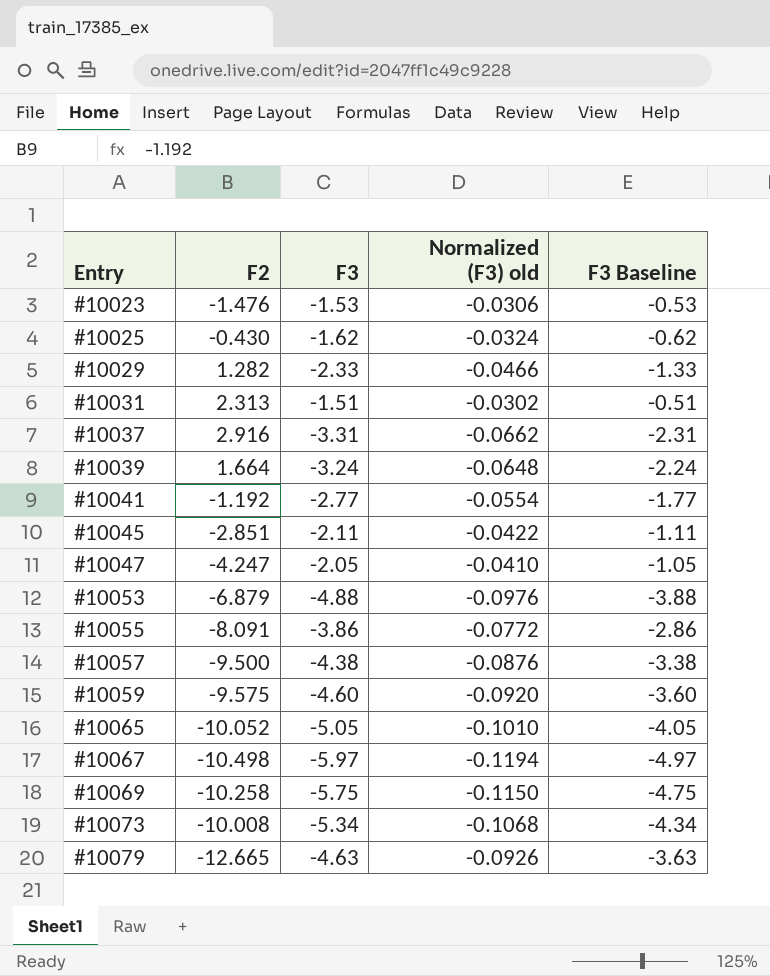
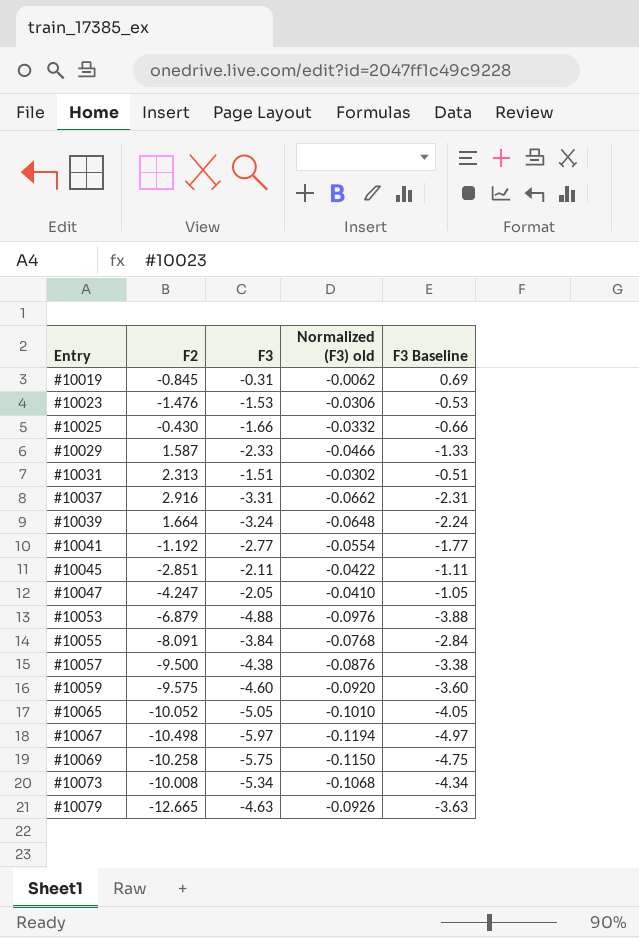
row #10019: none -> -0.845 | -0.31 | -0.0062 | 0.69
#10025 | F3: -1.62 -> -1.66
#10025 | Normalized (F3) old: -0.0324 -> -0.0332
#10025 | F3 Baseline: -0.62 -> -0.66
#10029 | F2: 1.282 -> 1.587
#10055 | F3: -3.86 -> -3.84
#10055 | Normalized (F3) old: -0.0772 -> -0.0768
#10055 | F3 Baseline: -2.86 -> -2.84

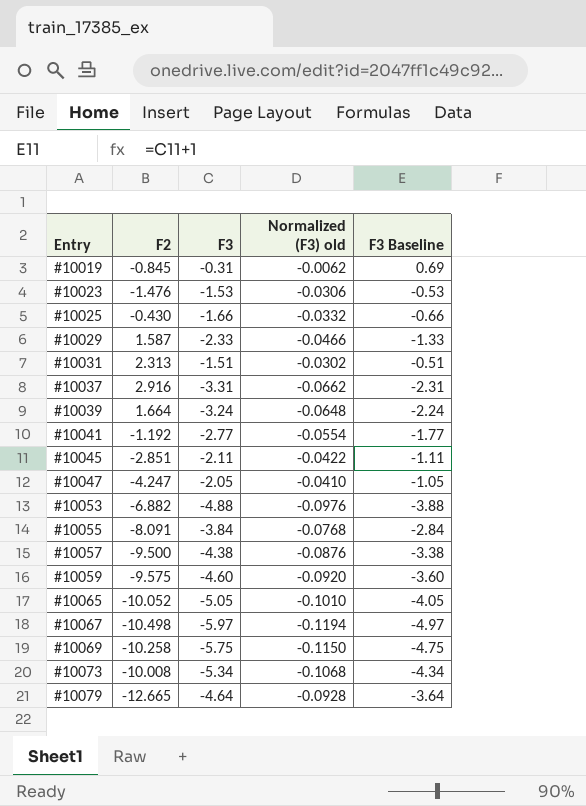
#10053 | F2: -6.879 -> -6.882
#10079 | F3: -4.63 -> -4.64
#10079 | Normalized (F3) old: -0.0926 -> -0.0928
#10079 | F3 Baseline: -3.63 -> -3.64

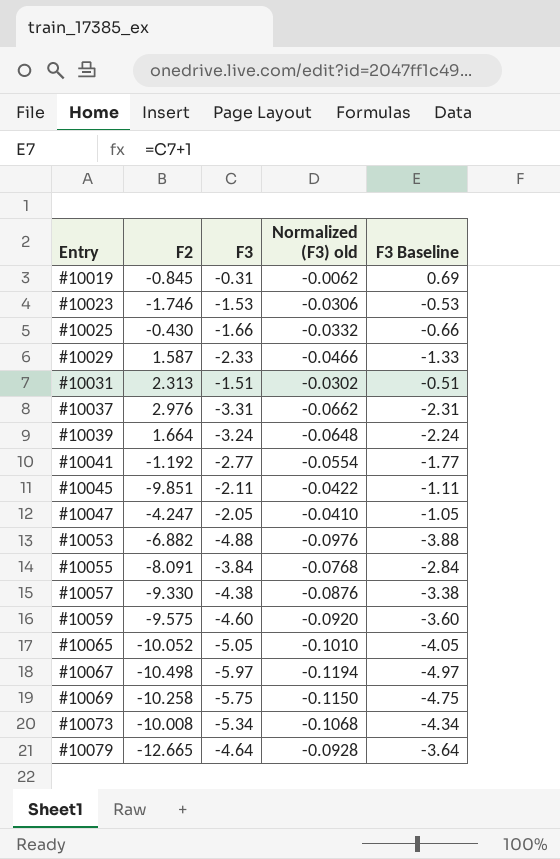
#10023 | F2: -1.476 -> -1.746
#10037 | F2: 2.916 -> 2.976
#10045 | F2: -2.851 -> -9.851
#10057 | F2: -9.500 -> -9.330

